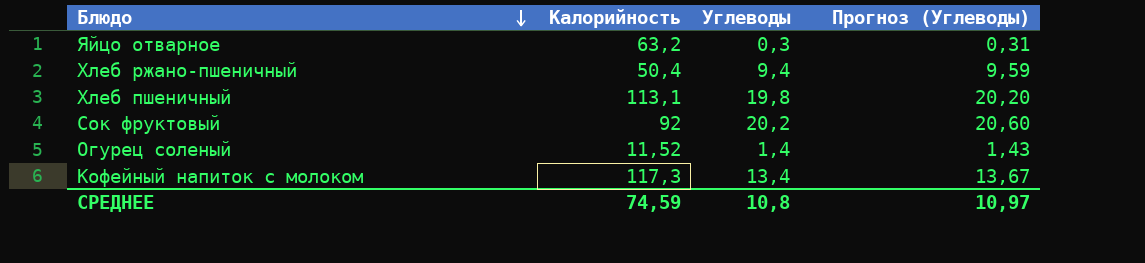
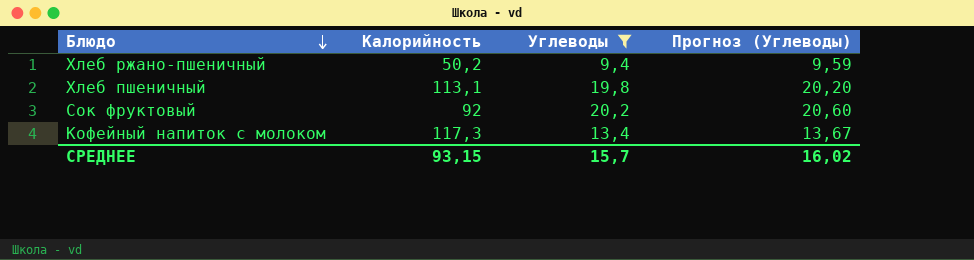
filter: none -> Углеводы >= 9,4
Хлеб ржано-пшеничный | Калорийность: 50,4 -> 50,2
СРЕДНЕЕ | Калорийность: 74,59 -> 93,15
СРЕДНЕЕ | Углеводы: 10,8 -> 15,7
СРЕДНЕЕ | Прогноз (Углеводы): 10,97 -> 16,02

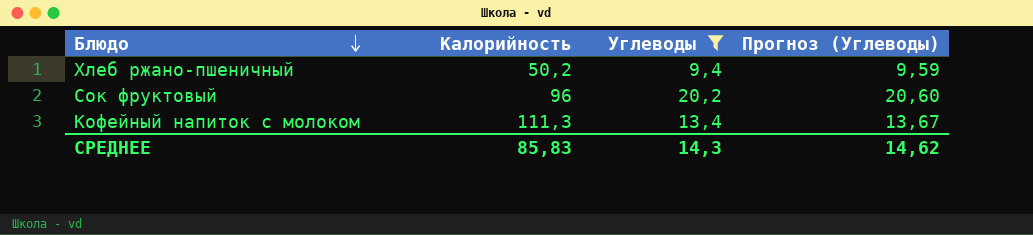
row Хлеб пшеничный: 113,1 | 19,8 | 20,20 -> none
Сок фруктовый | Калорийность: 92 -> 96
Кофейный напиток с молоком | Калорийность: 117,3 -> 111,3
СРЕДНЕЕ | Калорийность: 93,15 -> 85,83
СРЕДНЕЕ | Углеводы: 15,7 -> 14,3
СРЕДНЕЕ | Прогноз (Углеводы): 16,02 -> 14,62

